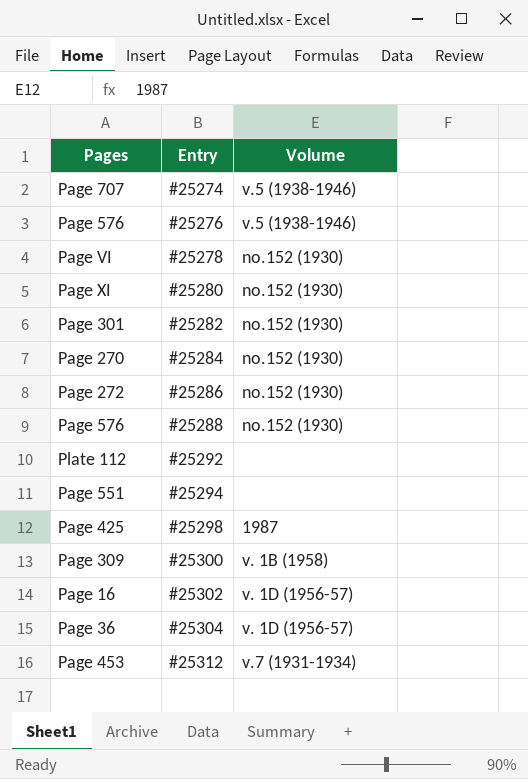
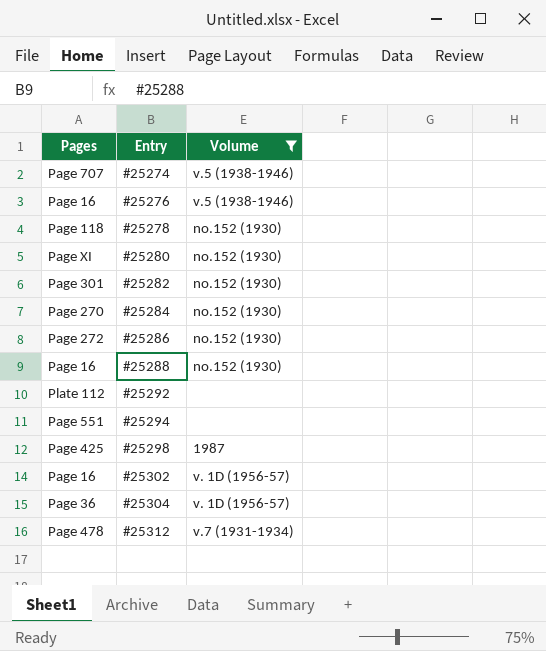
filter: none -> Volume != v. 1B (1958)
#25276 | Pages: Page 576 -> Page 16
#25278 | Pages: Page VI -> Page 118
#25288 | Pages: Page 576 -> Page 16
#25312 | Pages: Page 453 -> Page 478

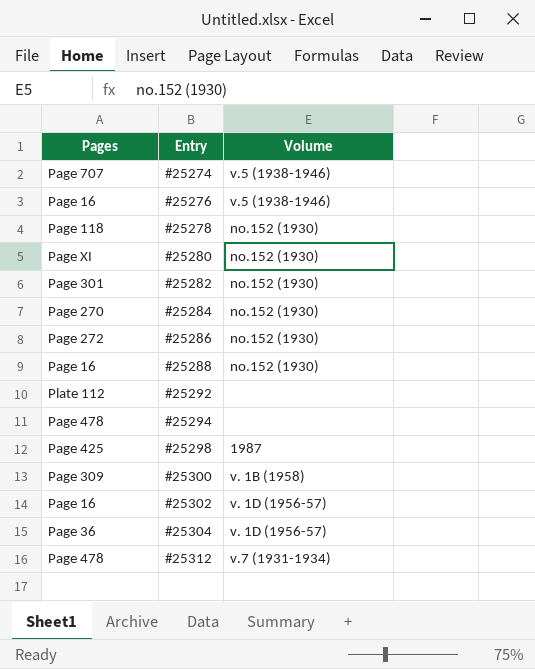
filter: Volume != v. 1B (1958) -> none
#25294 | Pages: Page 551 -> Page 478

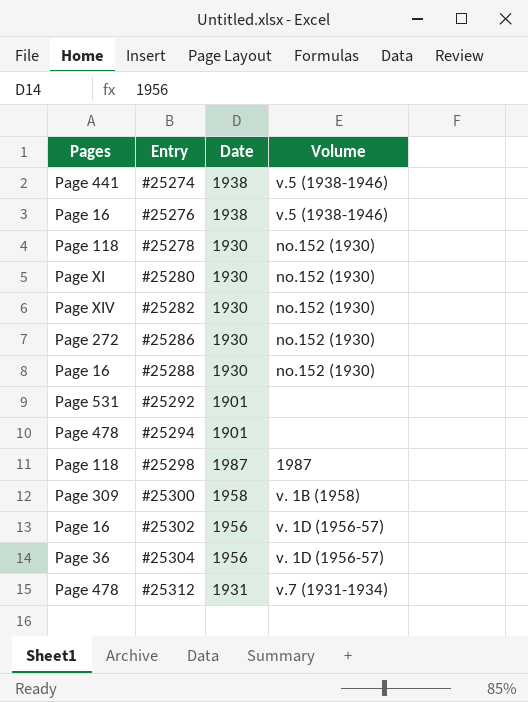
column Date | position: none -> 3
row #25284: Page 270 | no.152 (1930) -> none
#25274 | Pages: Page 707 -> Page 441
#25282 | Pages: Page 301 -> Page XIV
#25292 | Pages: Plate 112 -> Page 531
#25298 | Pages: Page 425 -> Page 118

